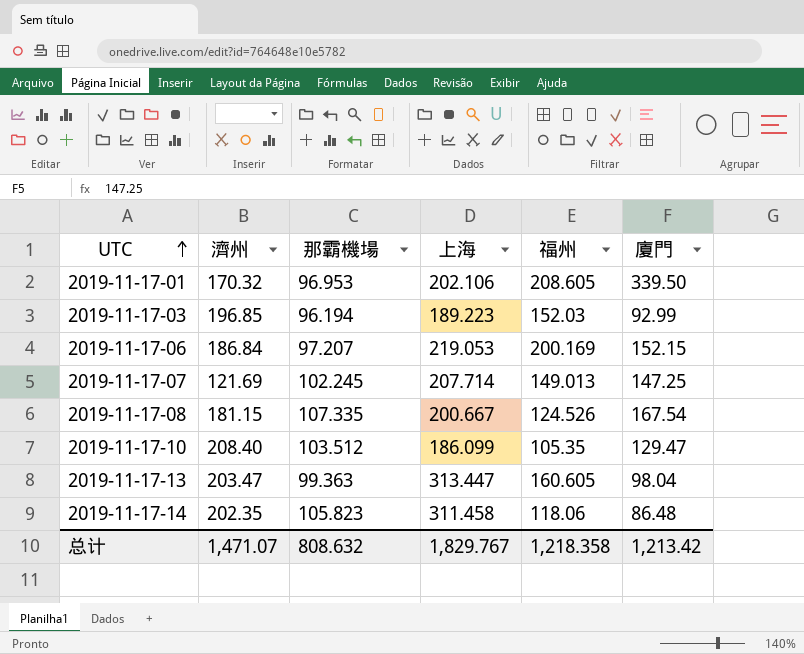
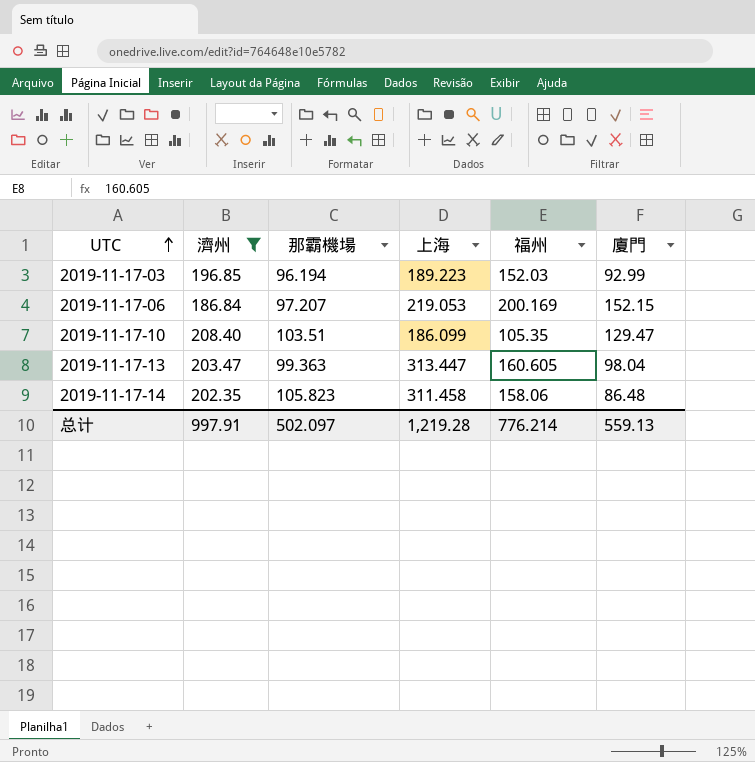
filter: none -> 濟州 >= 186.84
2019-11-17-10 | 那霸機場: 103.512 -> 103.51
2019-11-17-14 | 福州: 118.06 -> 158.06
总计 | 濟州: 1,471.07 -> 997.91
总计 | 那霸機場: 808.632 -> 502.097
总计 | 上海: 1,829.767 -> 1,219.28
总计 | 福州: 1,218.358 -> 776.214
总计 | 廈門: 1,213.42 -> 559.13

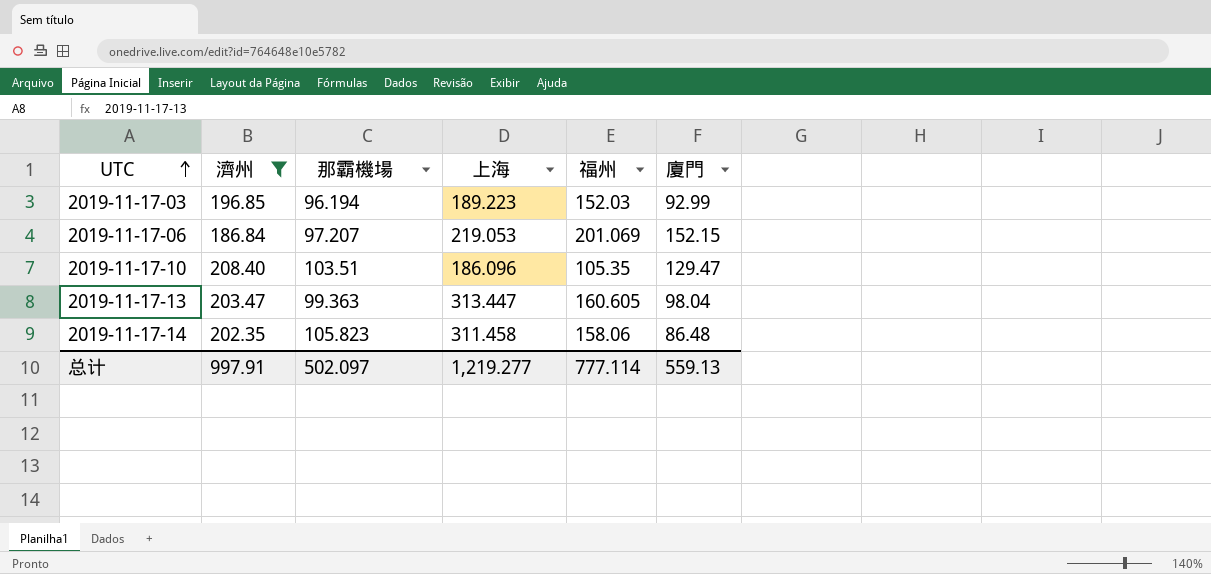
2019-11-17-06 | 福州: 200.169 -> 201.069
2019-11-17-10 | 上海: 186.099 -> 186.096
总计 | 上海: 1,219.28 -> 1,219.277
总计 | 福州: 776.214 -> 777.114

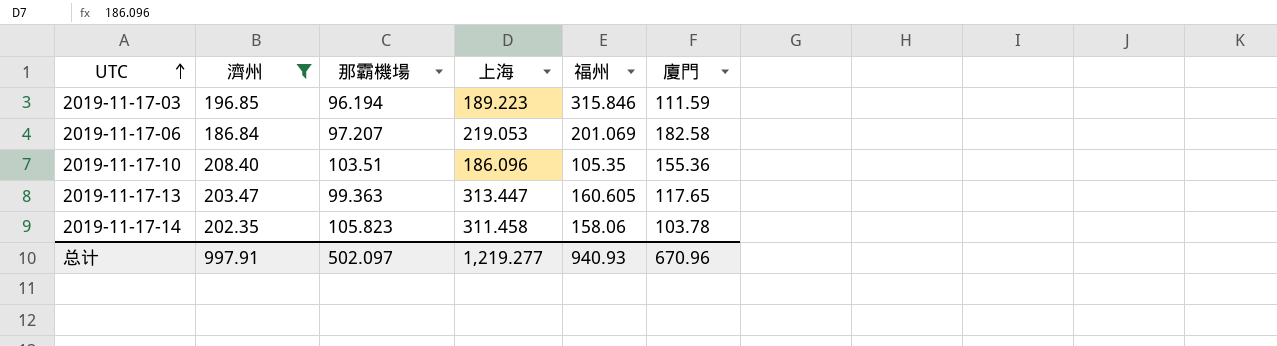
2019-11-17-03 | 福州: 152.03 -> 315.846
2019-11-17-03 | 廈門: 92.99 -> 111.59
2019-11-17-06 | 廈門: 152.15 -> 182.58
2019-11-17-10 | 廈門: 129.47 -> 155.36
2019-11-17-13 | 廈門: 98.04 -> 117.65
2019-11-17-14 | 廈門: 86.48 -> 103.78
总计 | 福州: 777.114 -> 940.93
总计 | 廈門: 559.13 -> 670.96

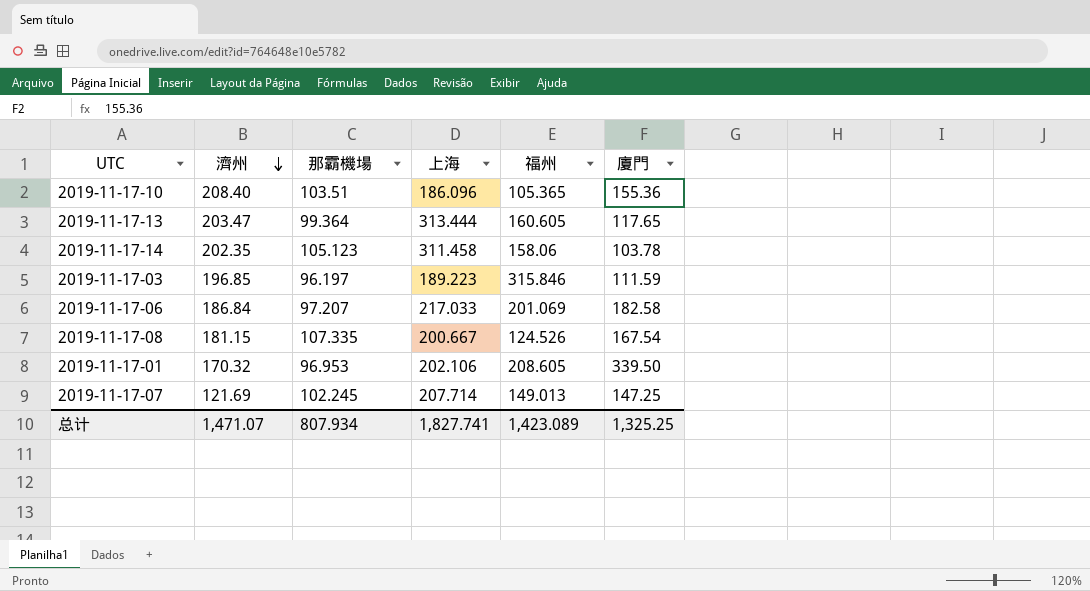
filter: 濟州 >= 186.84 -> none
row order: UTC ascending -> 濟州 descending
2019-11-17-10 | 福州: 105.35 -> 105.365
2019-11-17-13 | 那霸機場: 99.363 -> 99.364
2019-11-17-13 | 上海: 313.447 -> 313.444
2019-11-17-14 | 那霸機場: 105.823 -> 105.123
2019-11-17-03 | 那霸機場: 96.194 -> 96.197
2019-11-17-06 | 上海: 219.053 -> 217.033
总计 | 濟州: 997.91 -> 1,471.07
总计 | 那霸機場: 502.097 -> 807.934
总计 | 上海: 1,219.277 -> 1,827.741
总计 | 福州: 940.93 -> 1,423.089
总计 | 廈門: 670.96 -> 1,325.25

